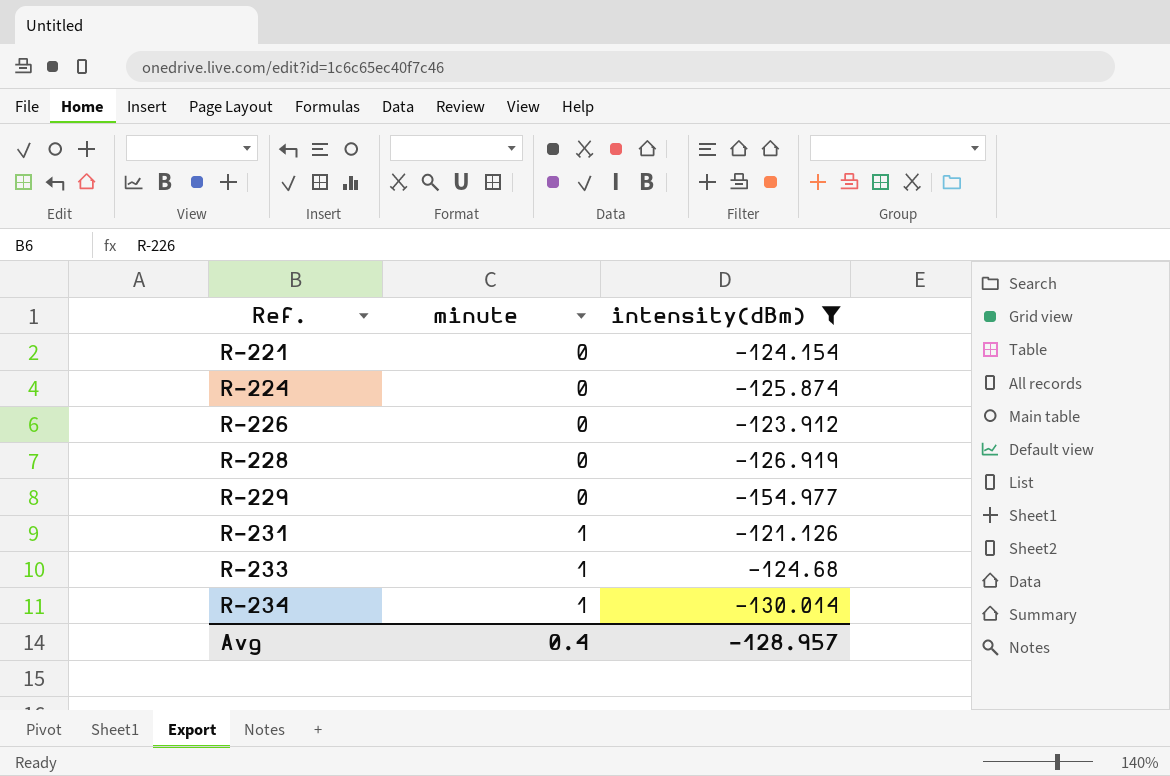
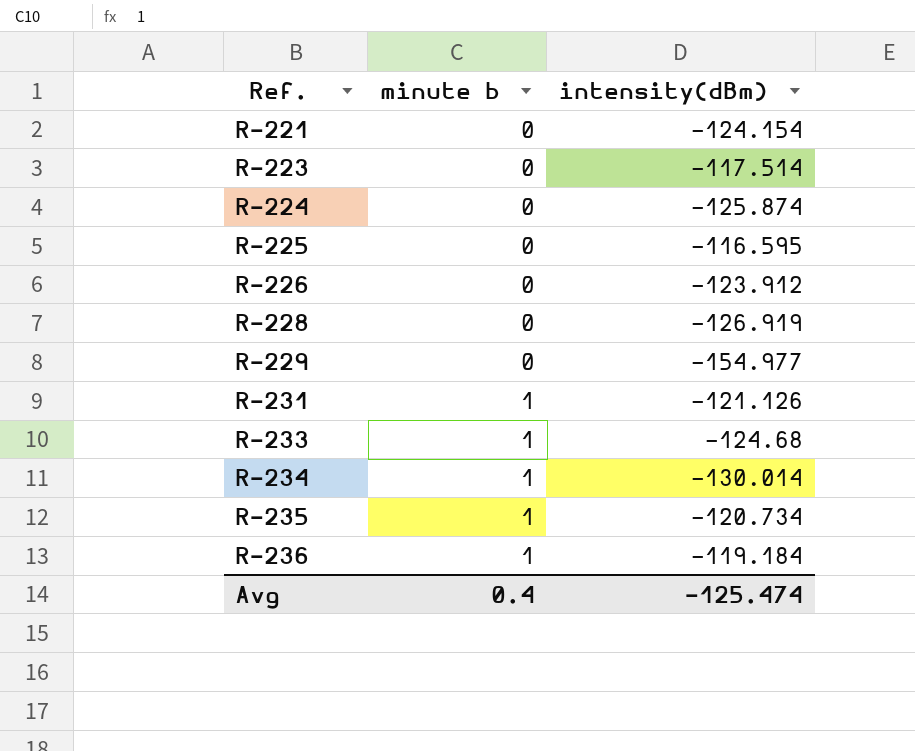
filter: intensity(dBm) <= -121.126 -> none
column name: minute -> minute b
Avg | intensity(dBm): -128.957 -> -125.474

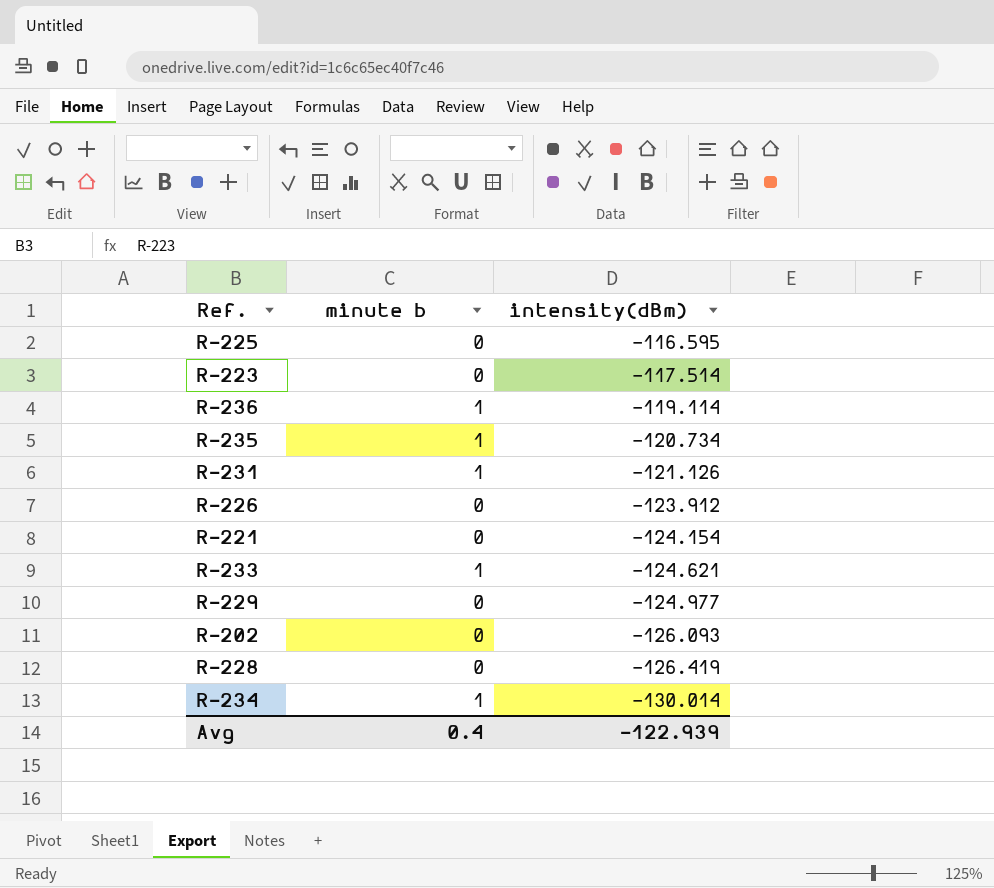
row order: Ref. ascending -> intensity(dBm) descending
row R-224: 0 | -125.874 -> none
R-236 | intensity(dBm): -119.184 -> -119.114
R-233 | intensity(dBm): -124.68 -> -124.621
R-229 | intensity(dBm): -154.977 -> -124.977
row R-202: none -> 0 | -126.093
R-228 | intensity(dBm): -126.919 -> -126.419
Avg | intensity(dBm): -125.474 -> -122.939

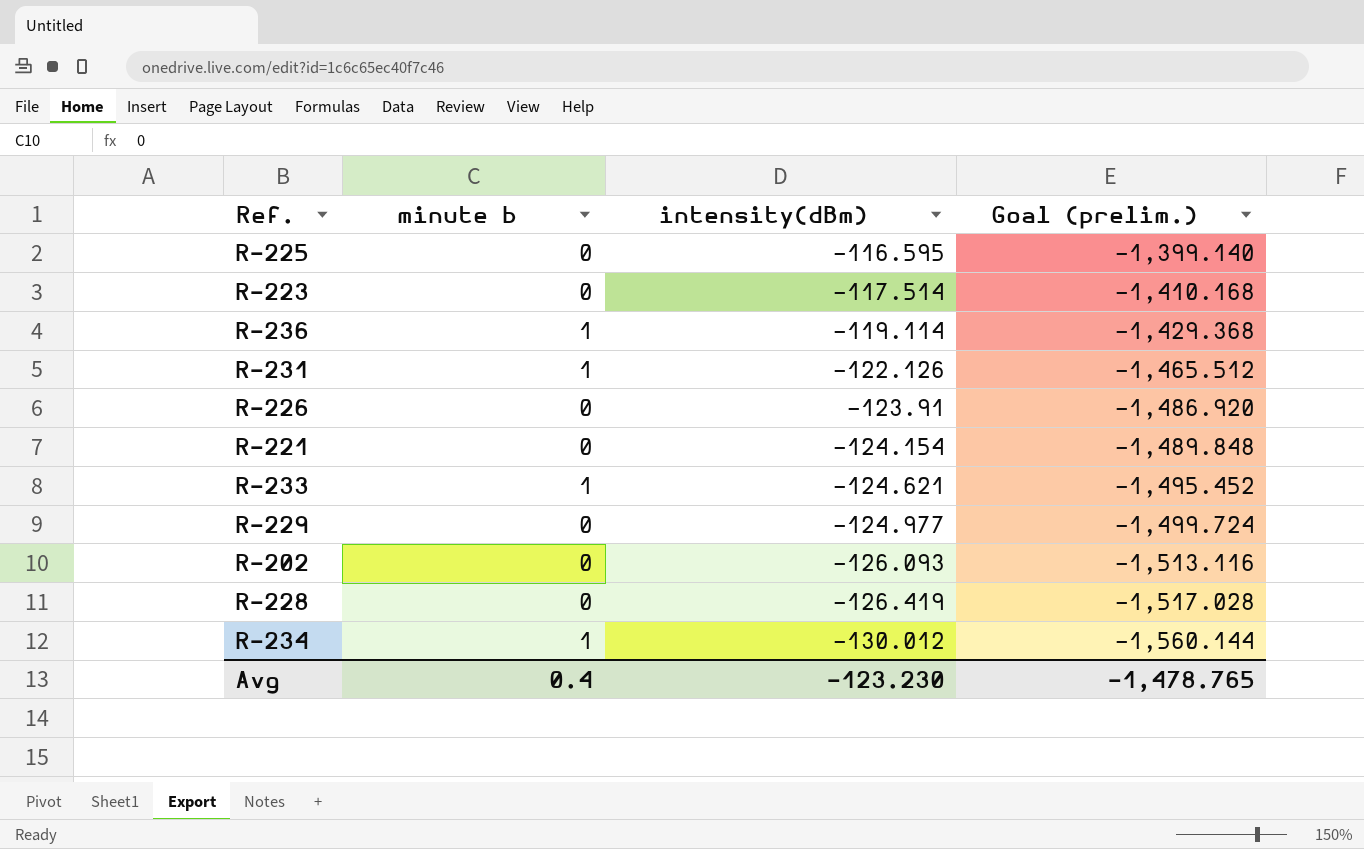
column Goal (prelim.) | formula: none -> [intensity(dBm)] * 12
row R-235: 1 | -120.734 -> none
R-231 | intensity(dBm): -121.126 -> -122.126
R-226 | intensity(dBm): -123.912 -> -123.91
R-234 | intensity(dBm): -130.014 -> -130.012
Avg | intensity(dBm): -122.939 -> -123.230

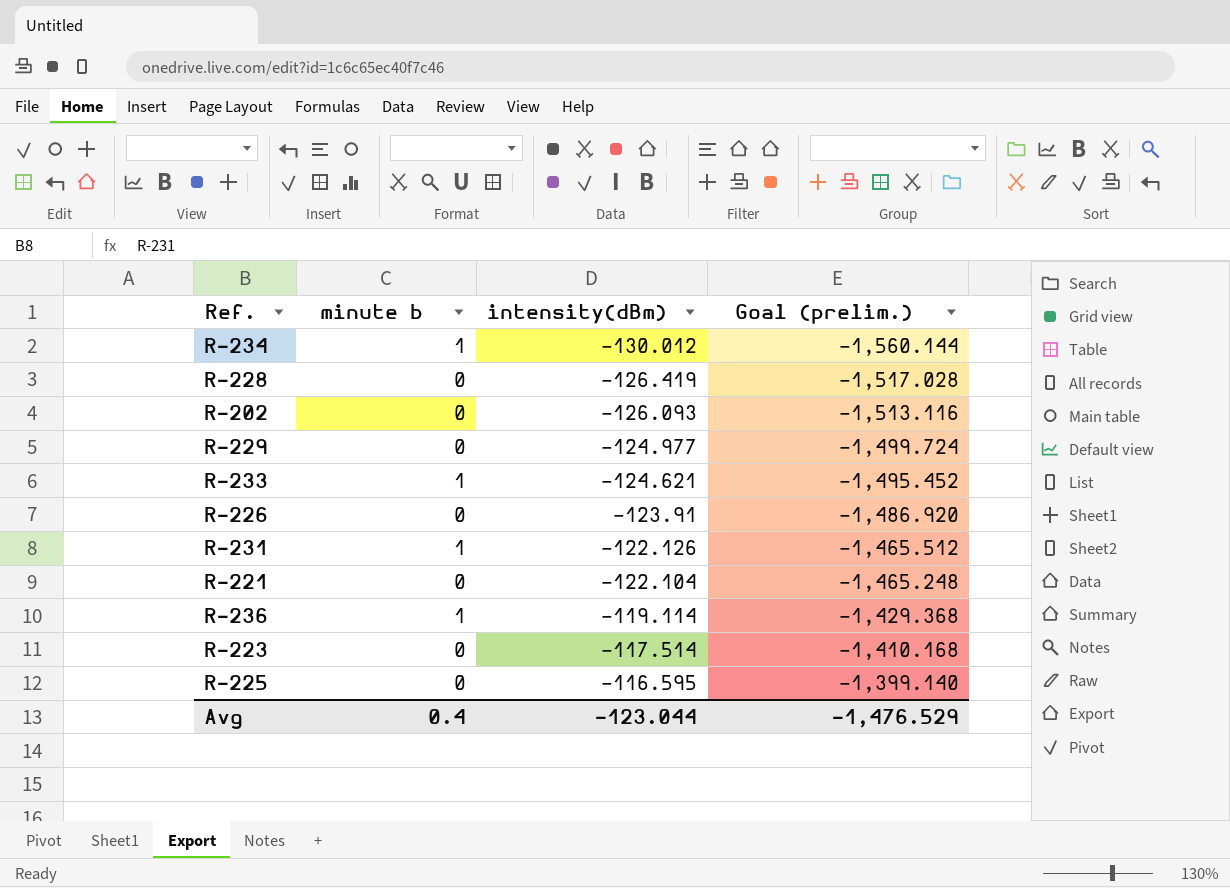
row order: intensity(dBm) descending -> intensity(dBm) ascending
R-221 | intensity(dBm): -124.154 -> -122.104
R-221 | Goal (prelim.): -1,489.848 -> -1,465.248
Avg | intensity(dBm): -123.230 -> -123.044
Avg | Goal (prelim.): -1,478.765 -> -1,476.529

